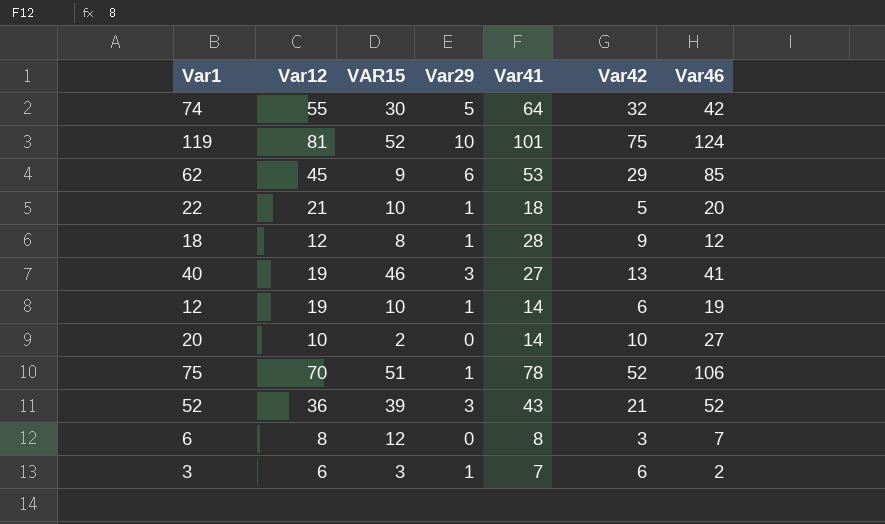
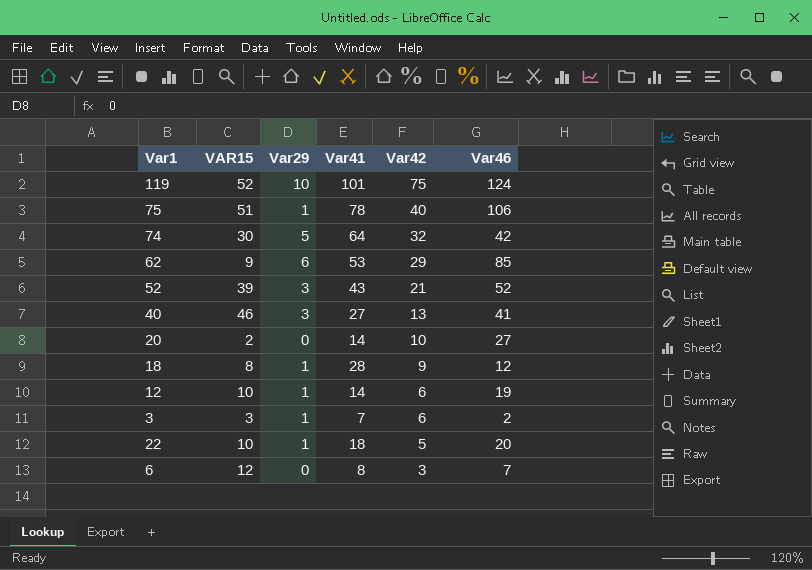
row order: none -> Var42 descending
column Var12 | position: 2 -> none
75 | Var42: 52 -> 40

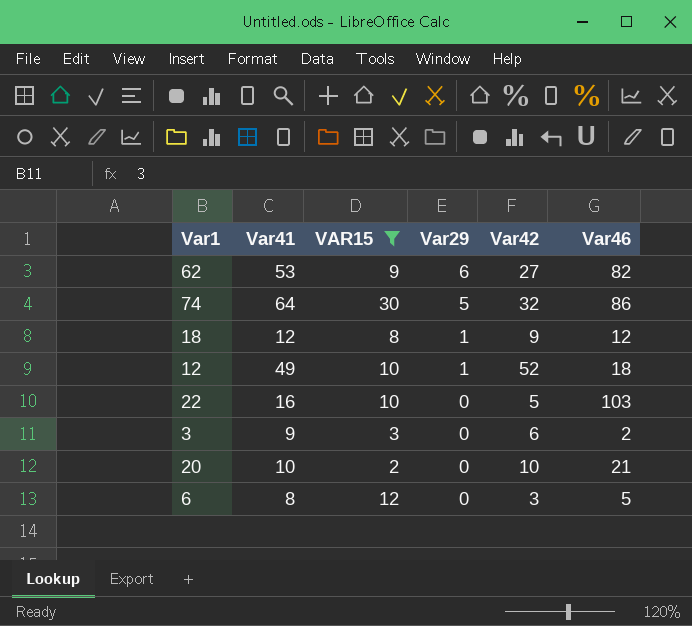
filter: none -> VAR15 <= 30
row order: Var42 descending -> Var29 descending
column Var41 | position: 4 -> 2
62 | Var42: 29 -> 27
62 | Var46: 85 -> 82
74 | Var46: 42 -> 86
18 | Var41: 28 -> 12
12 | Var41: 14 -> 49
12 | Var42: 6 -> 52
12 | Var46: 19 -> 18
22 | Var41: 18 -> 16
22 | Var29: 1 -> 0
22 | Var46: 20 -> 103
3 | Var41: 7 -> 9
3 | Var29: 1 -> 0
20 | Var41: 14 -> 10
20 | Var46: 27 -> 21
6 | Var46: 7 -> 5

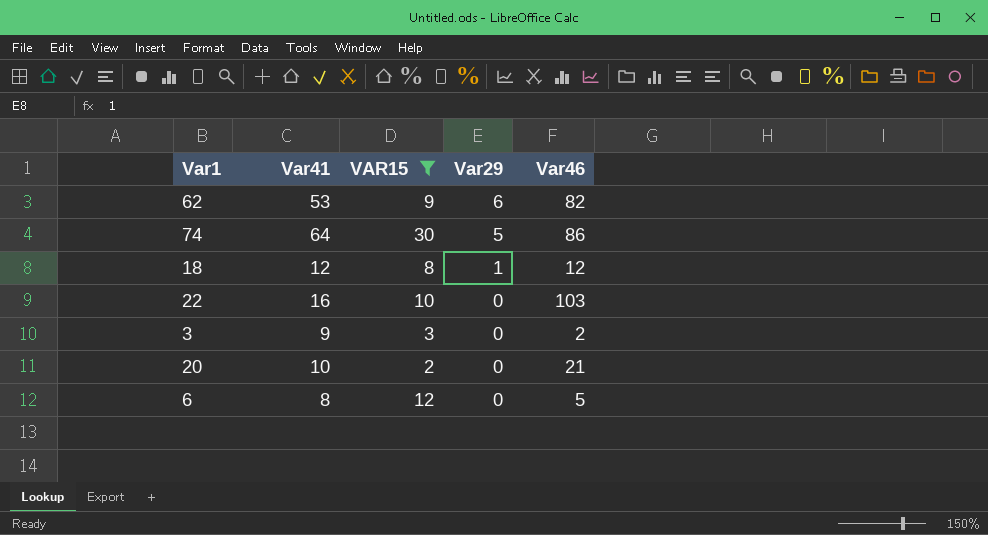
column Var42 | position: 5 -> none
row 12: 49 | 10 | 1 | 52 | 18 -> none

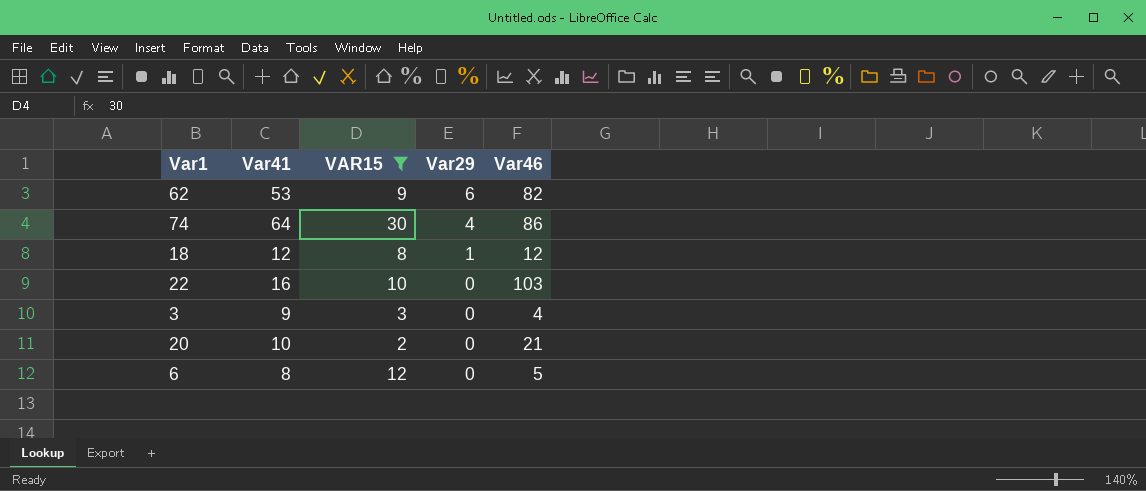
74 | Var29: 5 -> 4
3 | Var46: 2 -> 4

